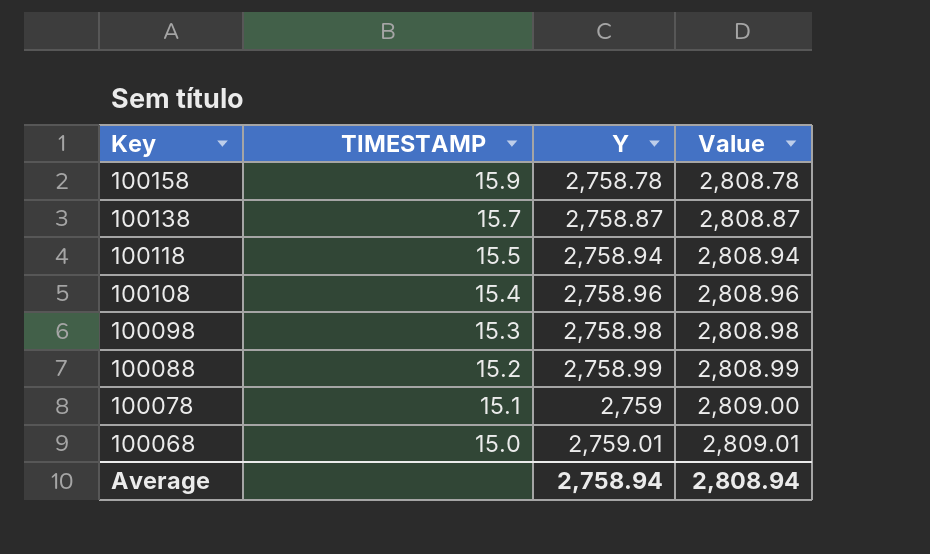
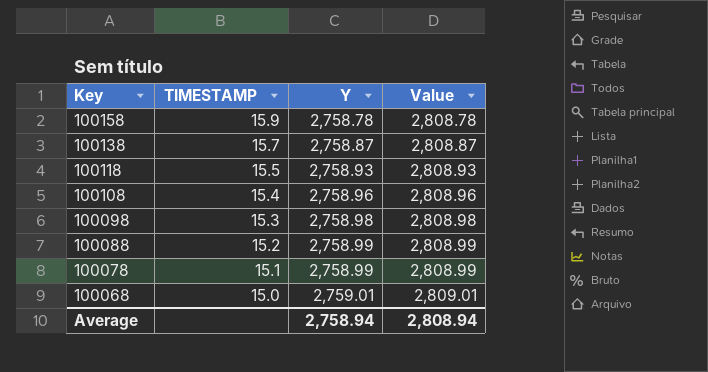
100118 | Y: 2,758.94 -> 2,758.93
100118 | Value: 2,808.94 -> 2,808.93
100078 | Y: 2,759 -> 2,758.99
100078 | Value: 2,809.00 -> 2,808.99

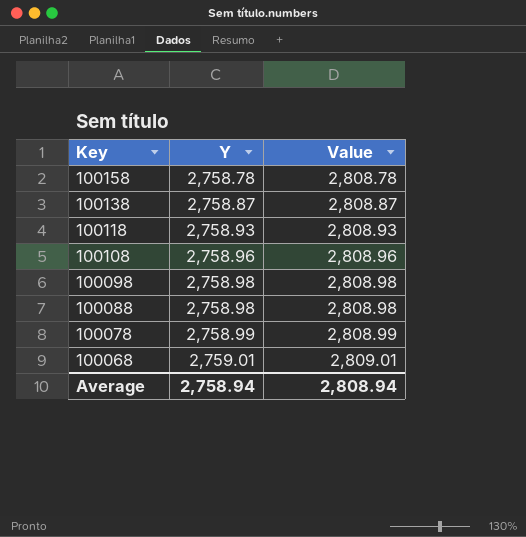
column TIMESTAMP | position: 2 -> none
100088 | Y: 2,758.99 -> 2,758.98
100088 | Value: 2,808.99 -> 2,808.98

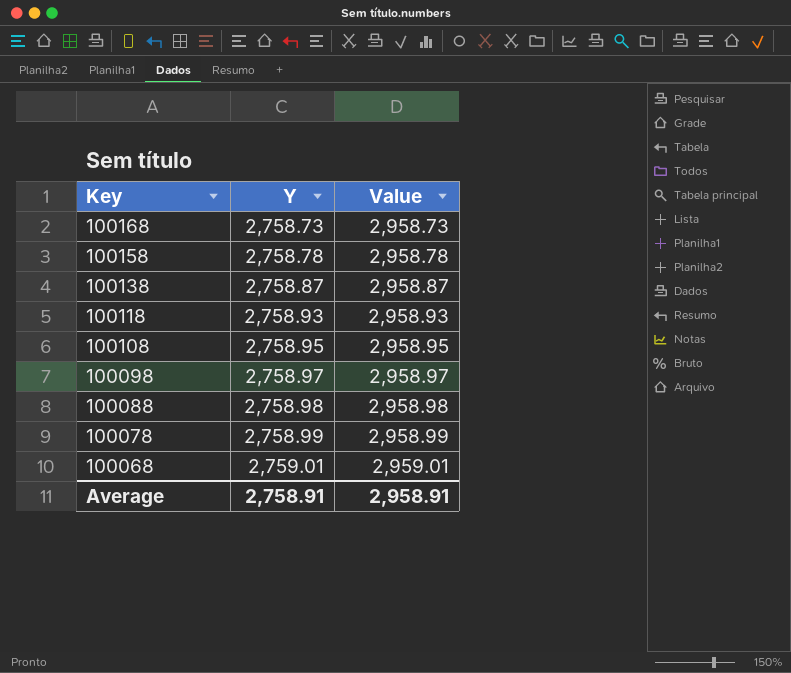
column Value | formula: [Y] + 50 -> [Y] + 200
row 100168: none -> 2,758.73 | 2,958.73
100108 | Y: 2,758.96 -> 2,758.95
100098 | Y: 2,758.98 -> 2,758.97
Average | Y: 2,758.94 -> 2,758.91
Average | Value: 2,808.94 -> 2,958.91

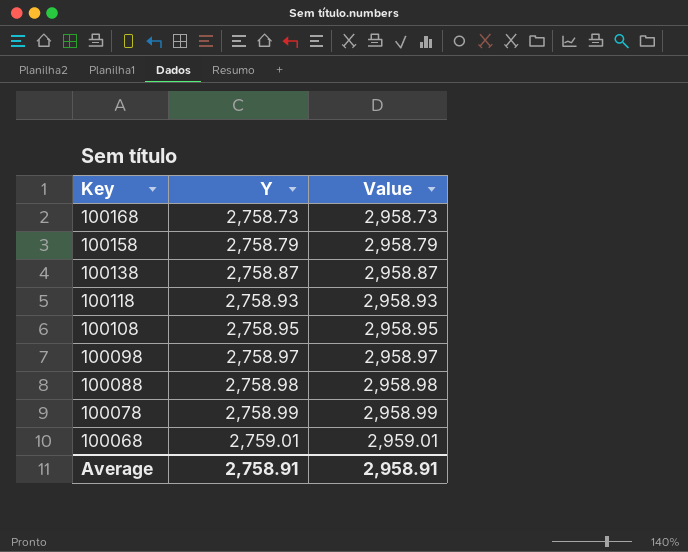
100158 | Y: 2,758.78 -> 2,758.79
100158 | Value: 2,958.78 -> 2,958.79

